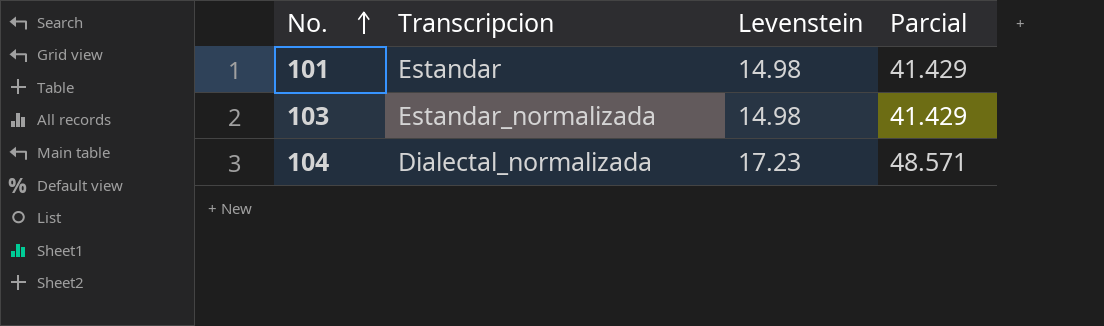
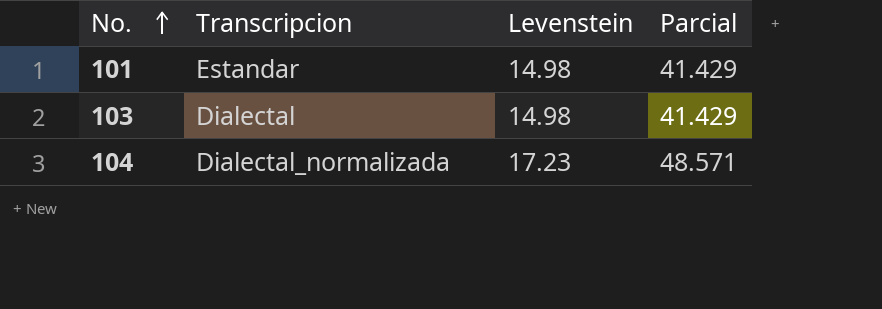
103 | Transcripcion: Estandar_normalizada -> Dialectal

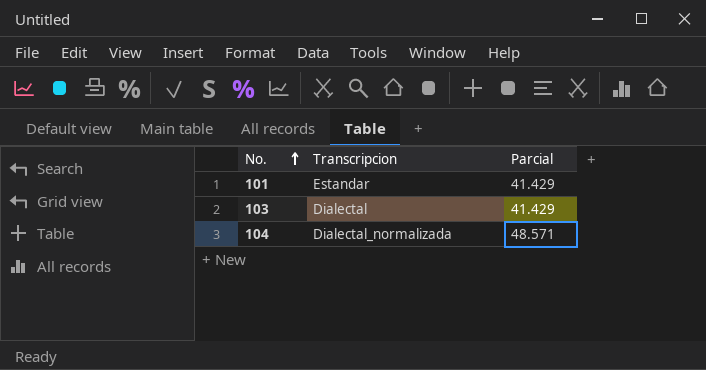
column Levenstein | position: 3 -> none

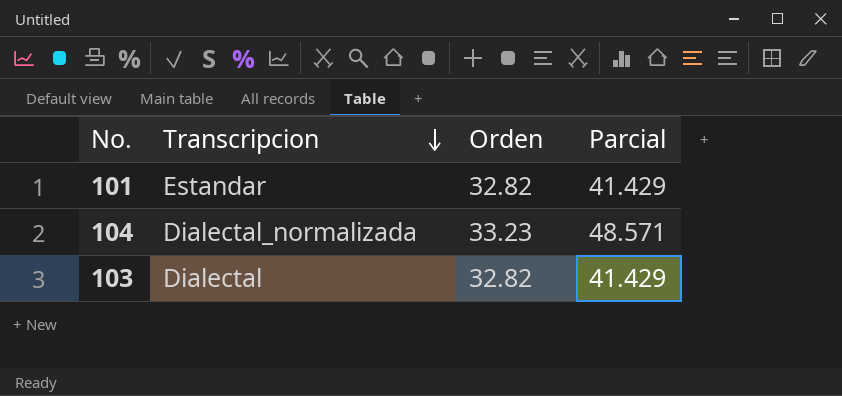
row order: No. ascending -> Transcripcion descending
column Orden | position: none -> 3

